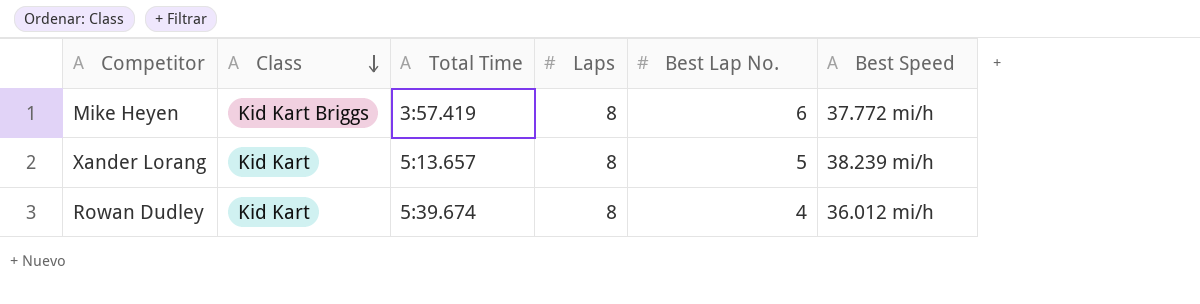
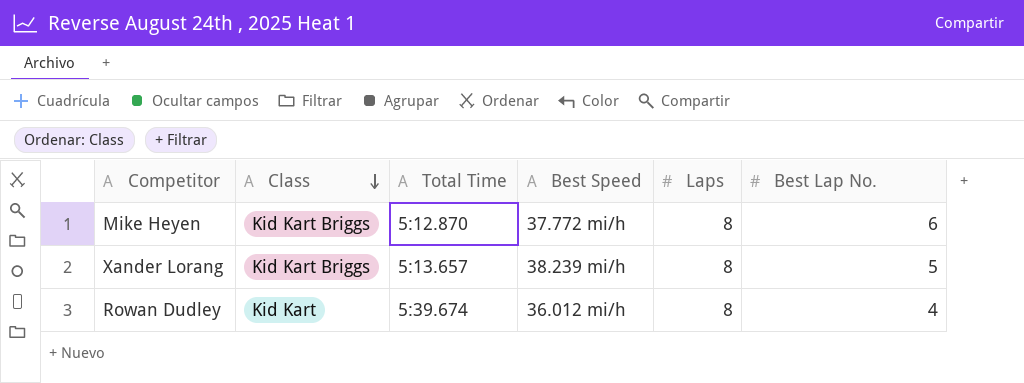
column Best Speed | position: 6 -> 4
Mike Heyen | Total Time: 3:57.419 -> 5:12.870
Xander Lorang | Class: Kid Kart -> Kid Kart Briggs

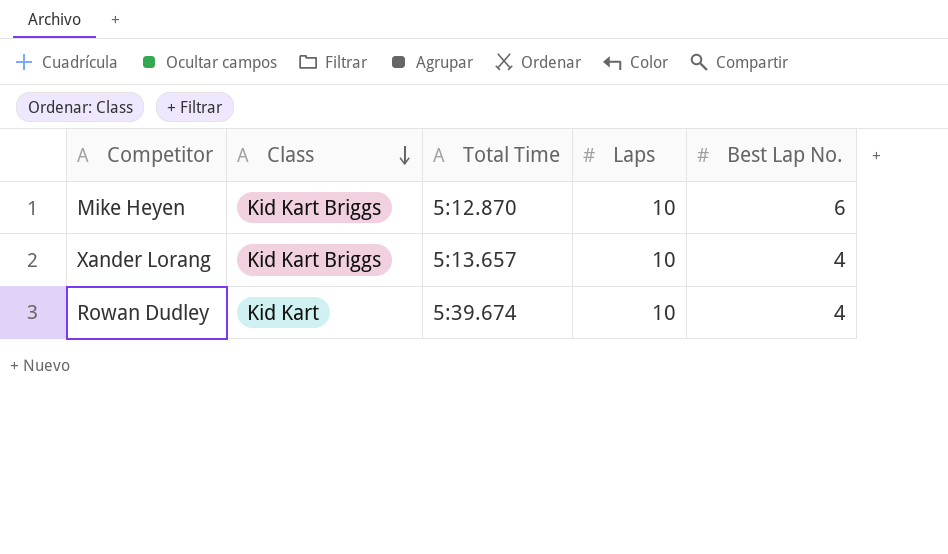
column Best Speed | position: 4 -> none
Mike Heyen | Laps: 8 -> 10
Xander Lorang | Laps: 8 -> 10
Xander Lorang | Best Lap No.: 5 -> 4
Rowan Dudley | Laps: 8 -> 10

